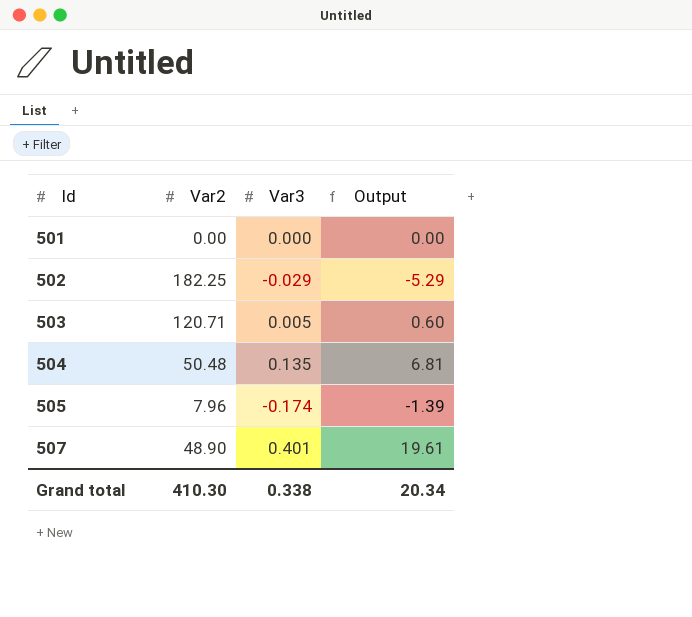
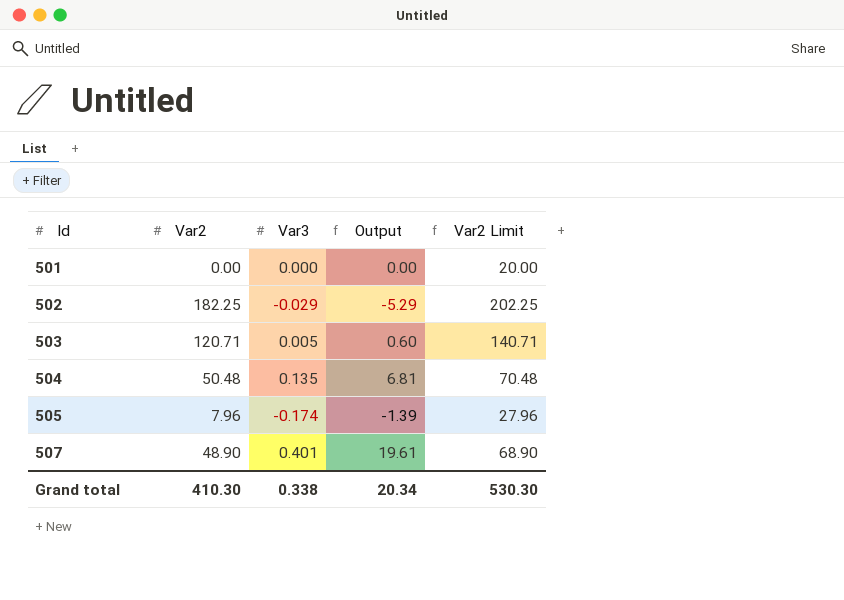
column Var2 Limit | formula: none -> [Var2] + 20

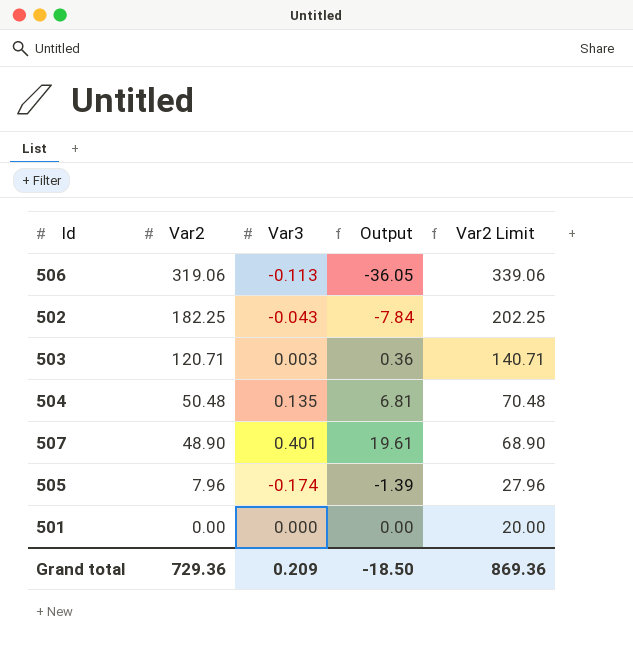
row order: Id ascending -> Var2 descending
row 506: none -> 319.06 | -0.113 | -36.05 | 339.06
502 | Var3: -0.029 -> -0.043
502 | Output: -5.29 -> -7.84
503 | Var3: 0.005 -> 0.003
503 | Output: 0.60 -> 0.36
Grand total | Var2: 410.30 -> 729.36
Grand total | Var3: 0.338 -> 0.209
Grand total | Output: 20.34 -> -18.50
Grand total | Var2 Limit: 530.30 -> 869.36

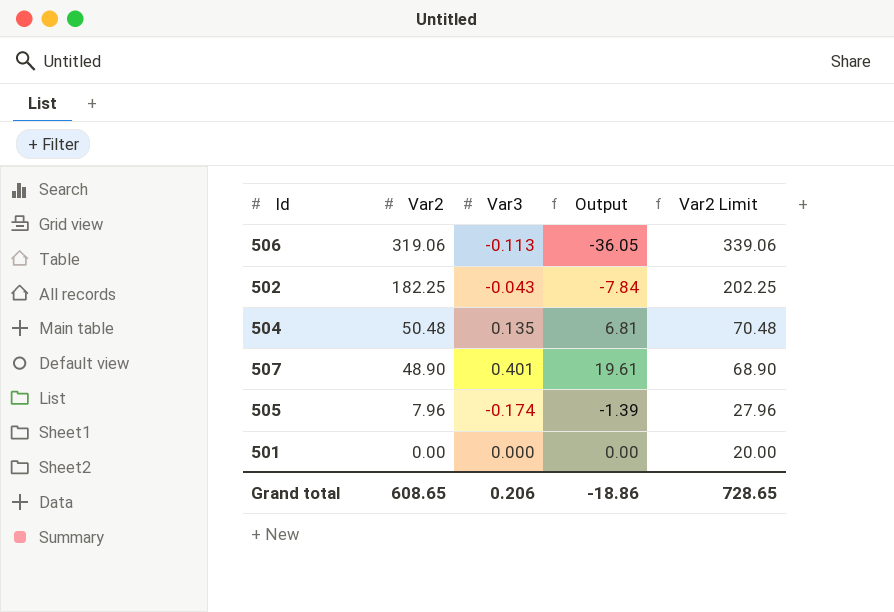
row 503: 120.71 | 0.003 | 0.36 | 140.71 -> none
Grand total | Var2: 729.36 -> 608.65
Grand total | Var3: 0.209 -> 0.206
Grand total | Output: -18.50 -> -18.86
Grand total | Var2 Limit: 869.36 -> 728.65

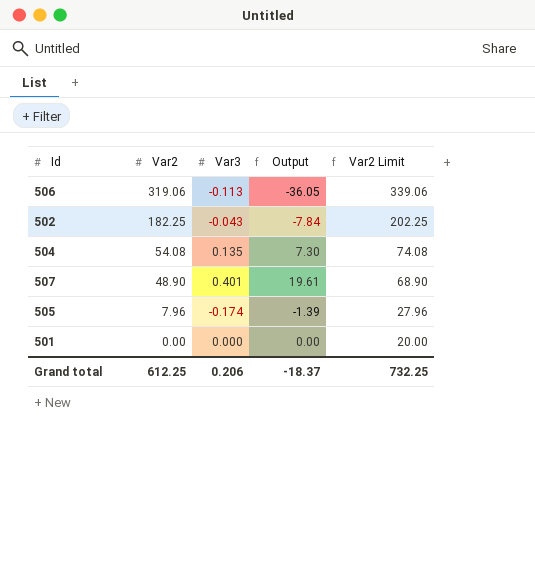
504 | Var2: 50.48 -> 54.08
504 | Output: 6.81 -> 7.30
504 | Var2 Limit: 70.48 -> 74.08
Grand total | Var2: 608.65 -> 612.25
Grand total | Output: -18.86 -> -18.37
Grand total | Var2 Limit: 728.65 -> 732.25

